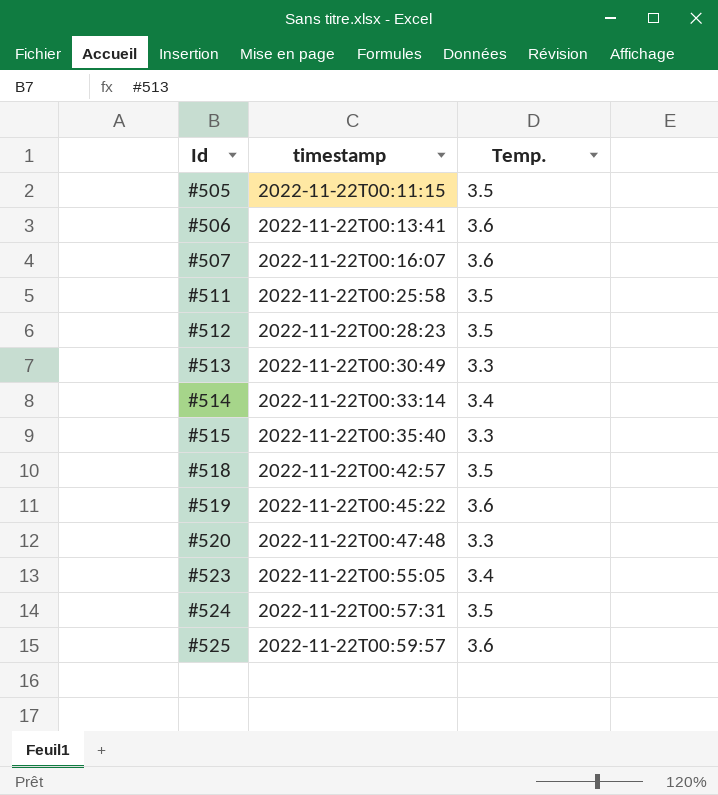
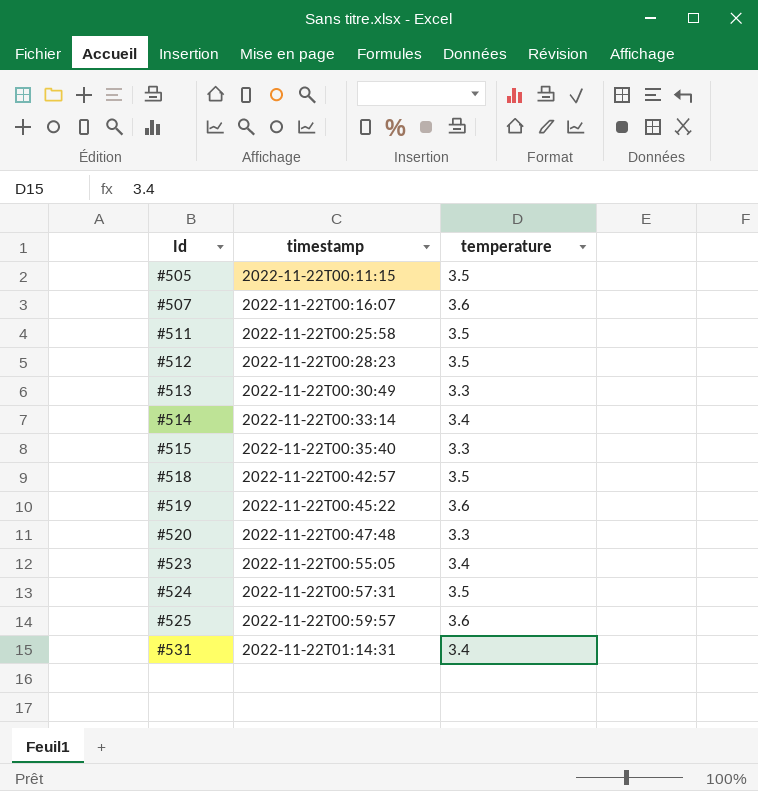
column name: Temp. -> temperature
row #506: 2022-11-22T00:13:41 | 3.6 -> none
row #531: none -> 2022-11-22T01:14:31 | 3.4

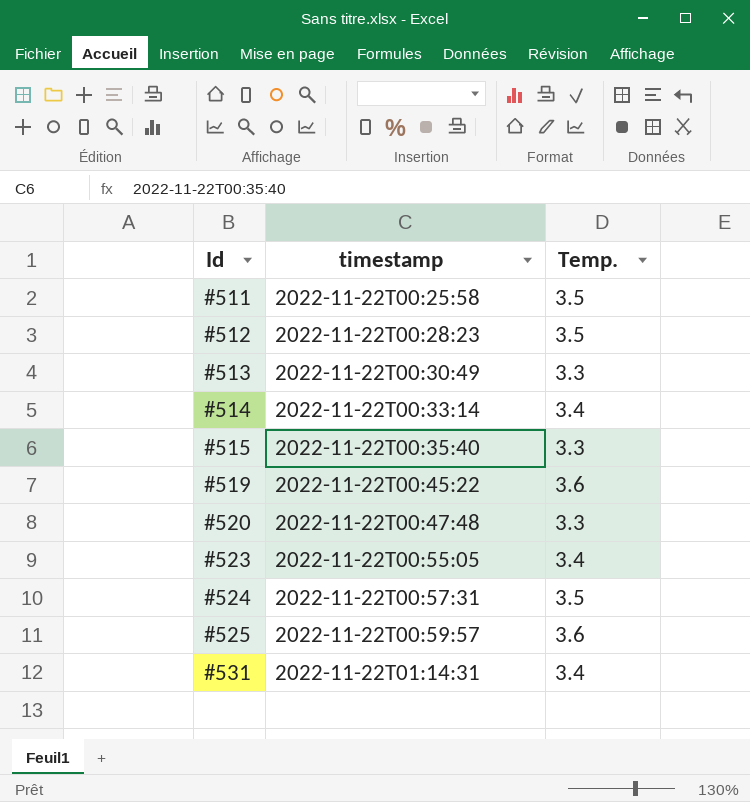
column name: temperature -> Temp.
row #505: 2022-11-22T00:11:15 | 3.5 -> none
row #507: 2022-11-22T00:16:07 | 3.6 -> none
row #518: 2022-11-22T00:42:57 | 3.5 -> none

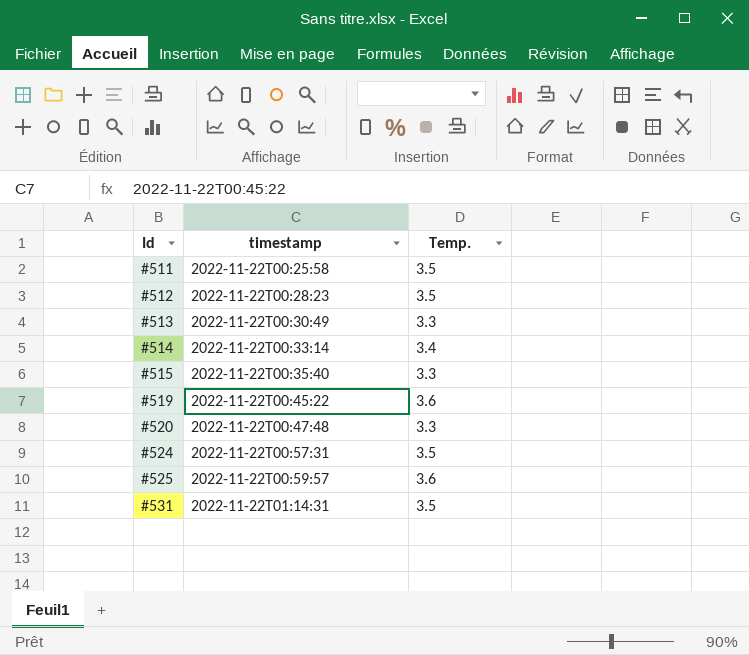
row #523: 2022-11-22T00:55:05 | 3.4 -> none
#531 | Temp.: 3.4 -> 3.5

